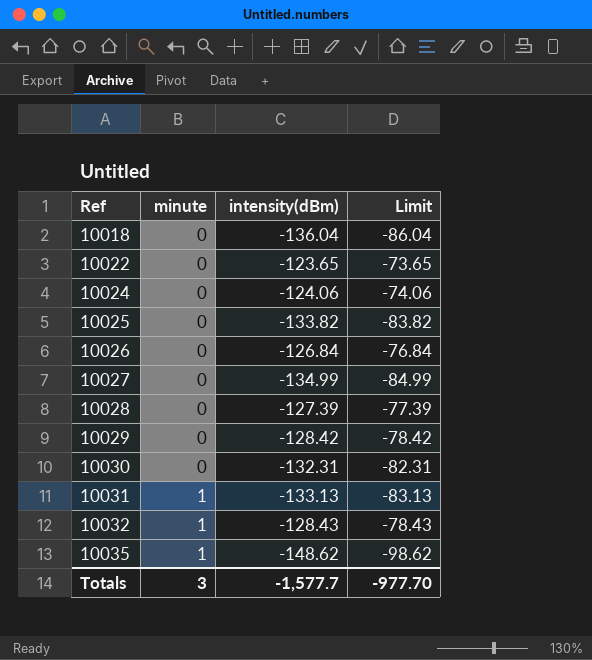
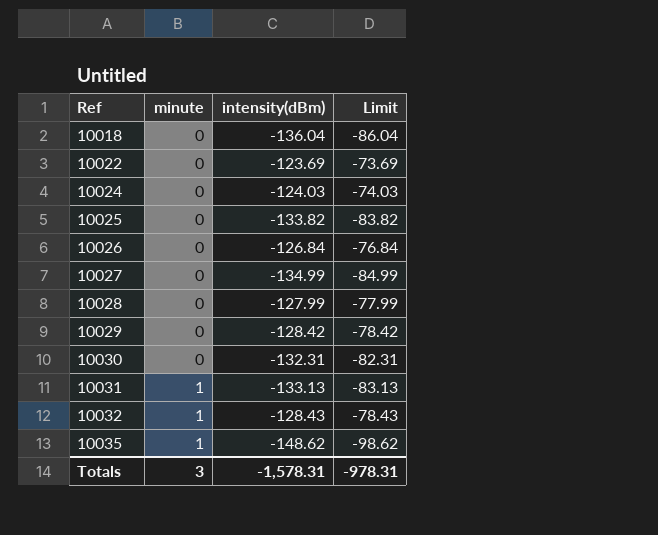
10022 | intensity(dBm): -123.65 -> -123.69
10022 | Limit: -73.65 -> -73.69
10024 | intensity(dBm): -124.06 -> -124.03
10024 | Limit: -74.06 -> -74.03
10028 | intensity(dBm): -127.39 -> -127.99
10028 | Limit: -77.39 -> -77.99
Totals | intensity(dBm): -1,577.7 -> -1,578.31
Totals | Limit: -977.70 -> -978.31

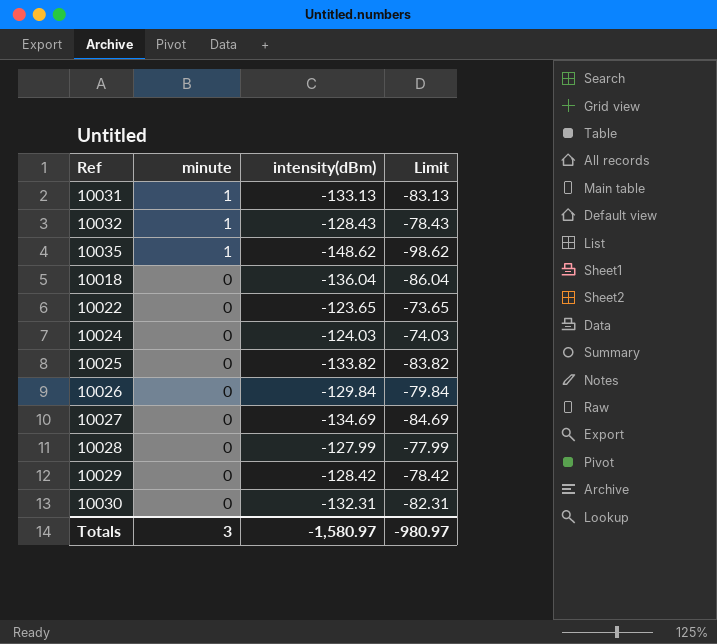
row order: Ref ascending -> minute descending
10022 | intensity(dBm): -123.69 -> -123.65
10022 | Limit: -73.69 -> -73.65
10026 | intensity(dBm): -126.84 -> -129.84
10026 | Limit: -76.84 -> -79.84
10027 | intensity(dBm): -134.99 -> -134.69
10027 | Limit: -84.99 -> -84.69
Totals | intensity(dBm): -1,578.31 -> -1,580.97
Totals | Limit: -978.31 -> -980.97

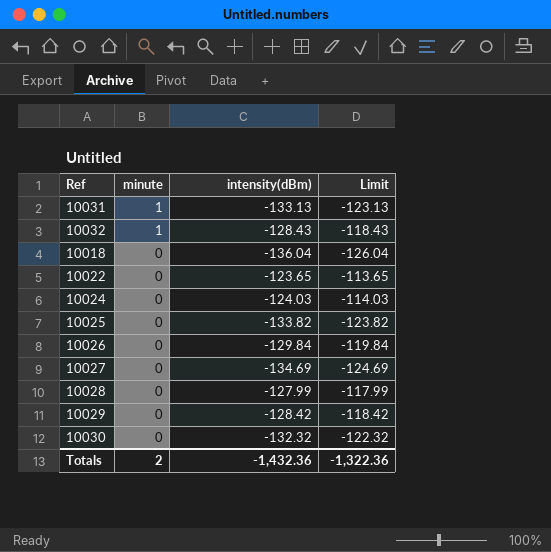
column Limit | formula: [intensity(dBm)] + 50 -> [intensity(dBm)] + 10
row 10035: 1 | -148.62 | -98.62 -> none
10030 | intensity(dBm): -132.31 -> -132.32
Totals | minute: 3 -> 2
Totals | intensity(dBm): -1,580.97 -> -1,432.36
Totals | Limit: -980.97 -> -1,322.36

